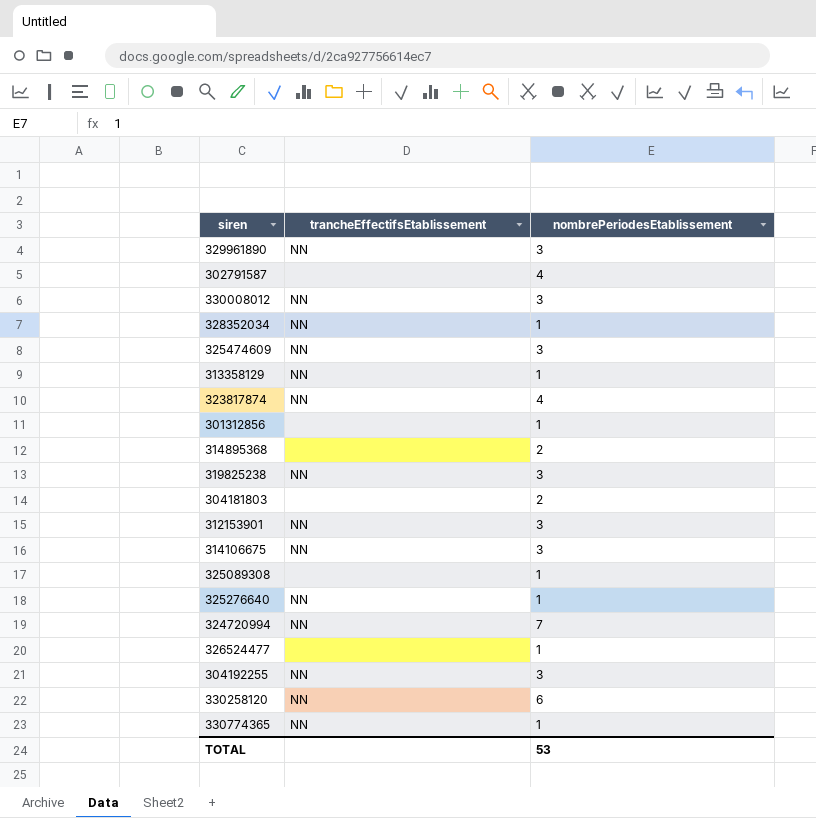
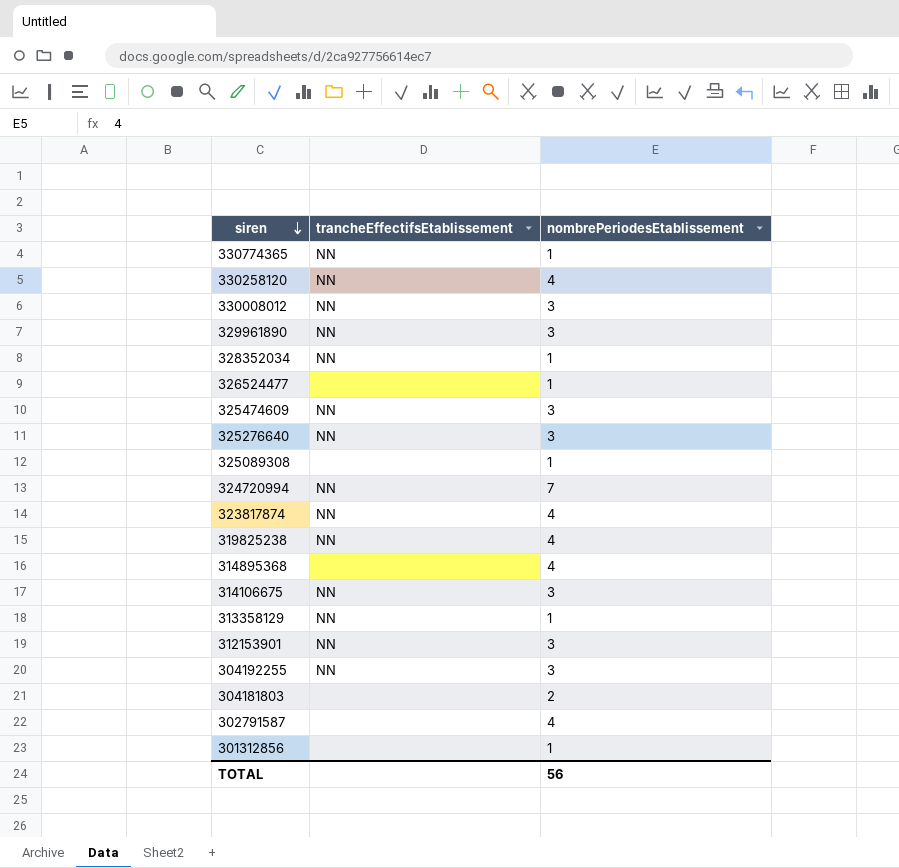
row order: none -> siren descending
330258120 | nombrePeriodesEtablissement: 6 -> 4
325276640 | nombrePeriodesEtablissement: 1 -> 3
319825238 | nombrePeriodesEtablissement: 3 -> 4
314895368 | nombrePeriodesEtablissement: 2 -> 4
TOTAL | nombrePeriodesEtablissement: 53 -> 56

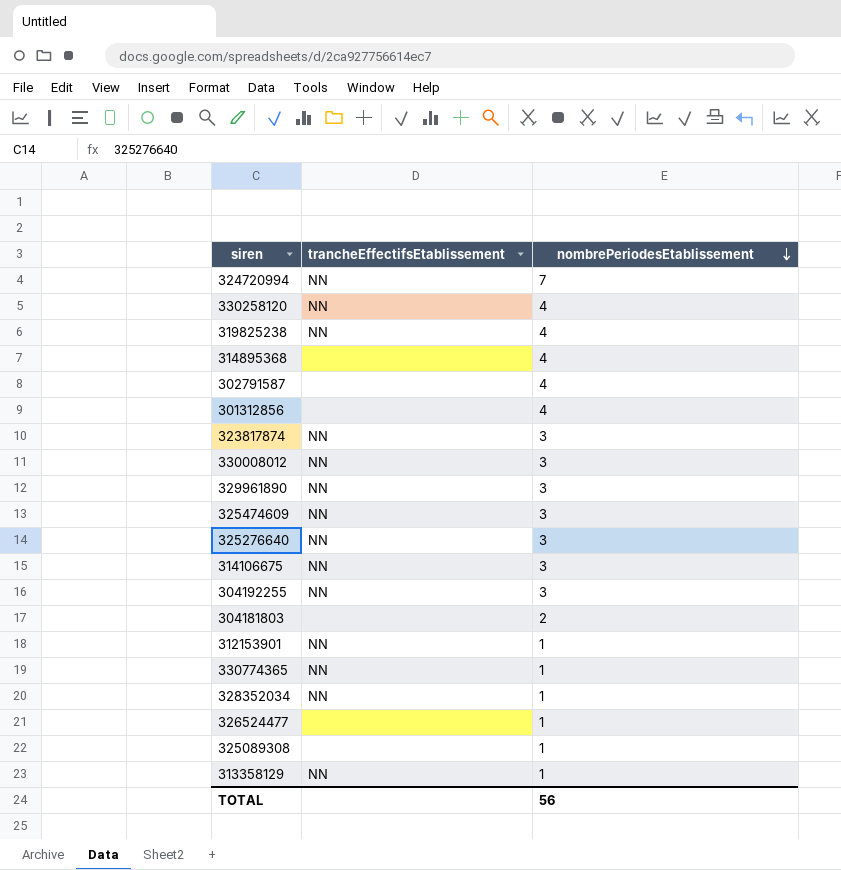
row order: siren descending -> nombrePeriodesEtablissement descending
301312856 | nombrePeriodesEtablissement: 1 -> 4
323817874 | nombrePeriodesEtablissement: 4 -> 3
312153901 | nombrePeriodesEtablissement: 3 -> 1

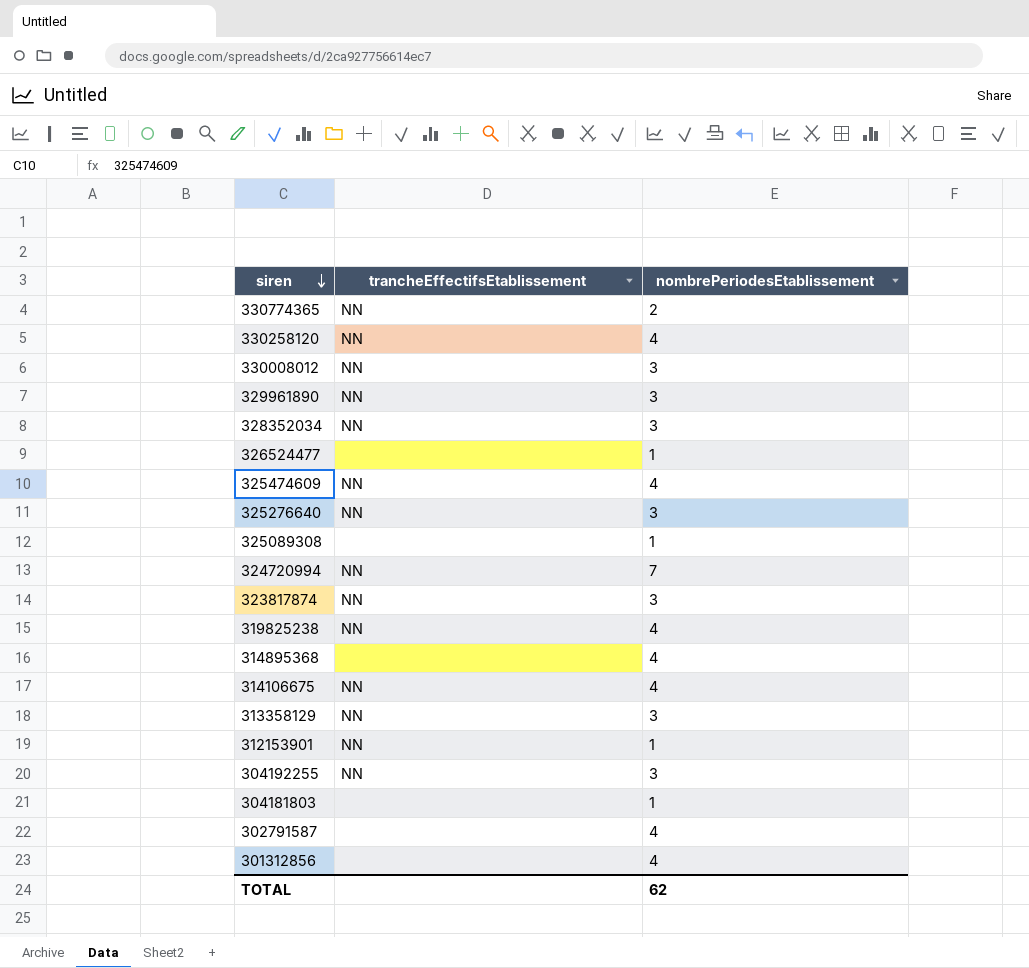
row order: nombrePeriodesEtablissement descending -> siren descending
330774365 | nombrePeriodesEtablissement: 1 -> 2
328352034 | nombrePeriodesEtablissement: 1 -> 3
325474609 | nombrePeriodesEtablissement: 3 -> 4
314106675 | nombrePeriodesEtablissement: 3 -> 4
313358129 | nombrePeriodesEtablissement: 1 -> 3
304181803 | nombrePeriodesEtablissement: 2 -> 1
TOTAL | nombrePeriodesEtablissement: 56 -> 62

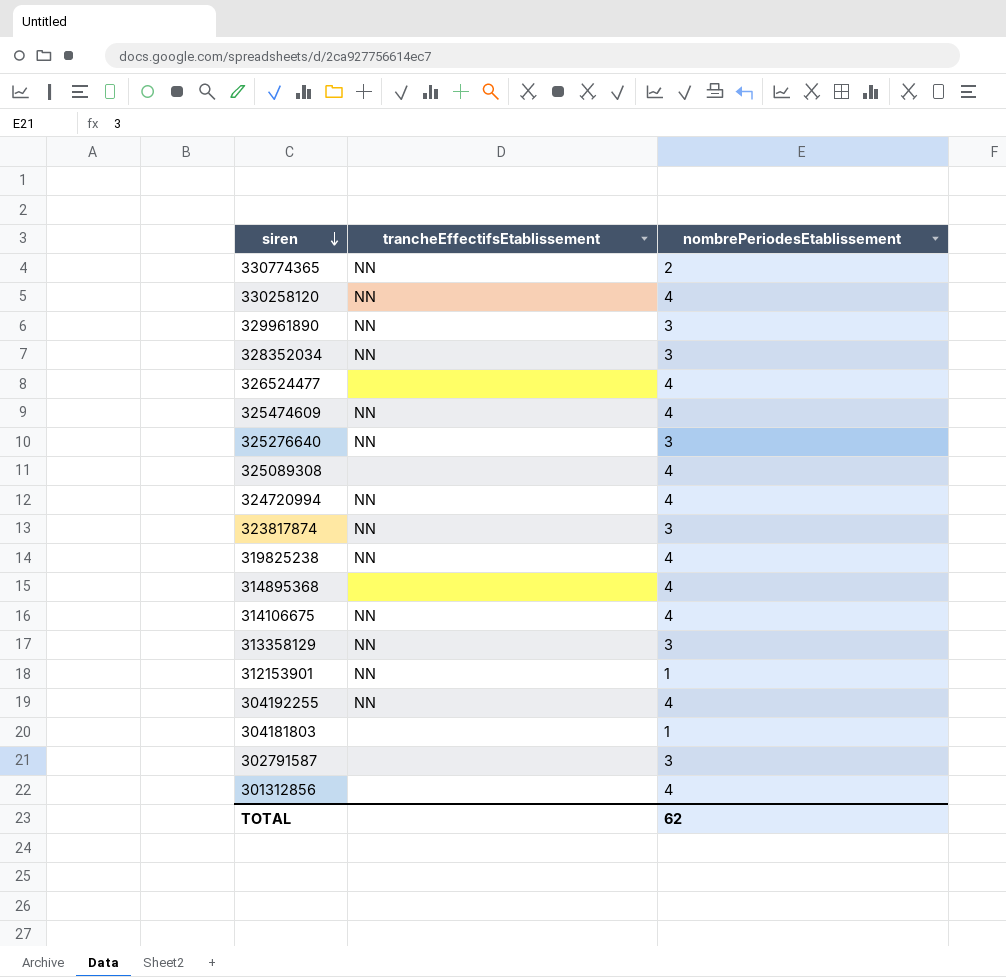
row 330008012: NN | 3 -> none
326524477 | nombrePeriodesEtablissement: 1 -> 4
325089308 | nombrePeriodesEtablissement: 1 -> 4
324720994 | nombrePeriodesEtablissement: 7 -> 4
304192255 | nombrePeriodesEtablissement: 3 -> 4
302791587 | nombrePeriodesEtablissement: 4 -> 3

